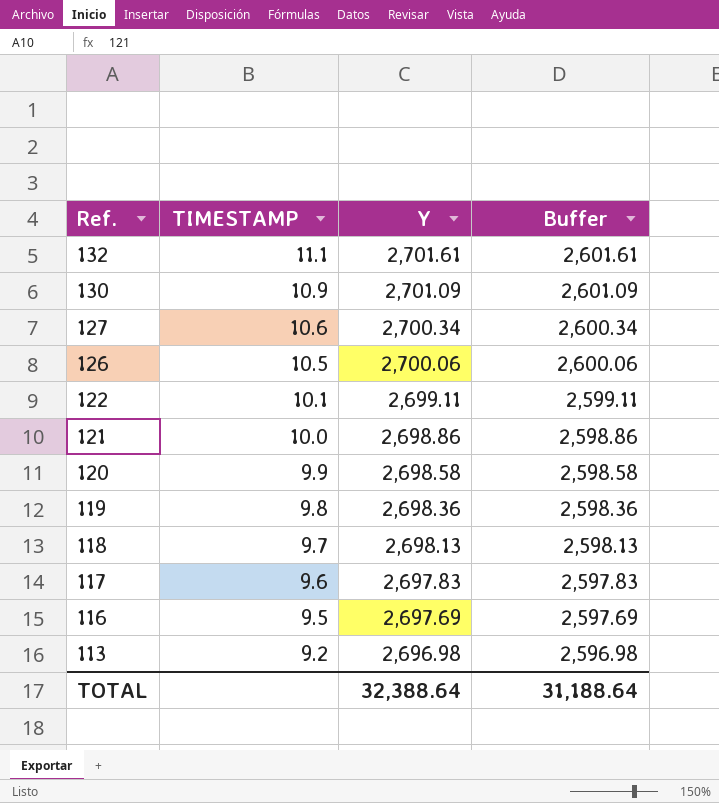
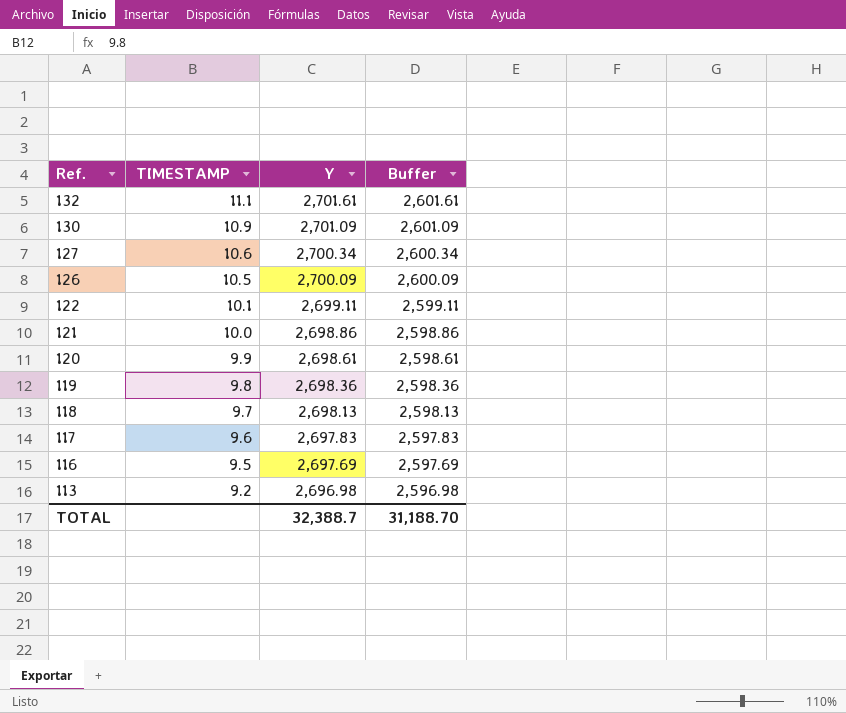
126 | Y: 2,700.06 -> 2,700.09
126 | Buffer: 2,600.06 -> 2,600.09
120 | Y: 2,698.58 -> 2,698.61
120 | Buffer: 2,598.58 -> 2,598.61
TOTAL | Y: 32,388.64 -> 32,388.7
TOTAL | Buffer: 31,188.64 -> 31,188.70

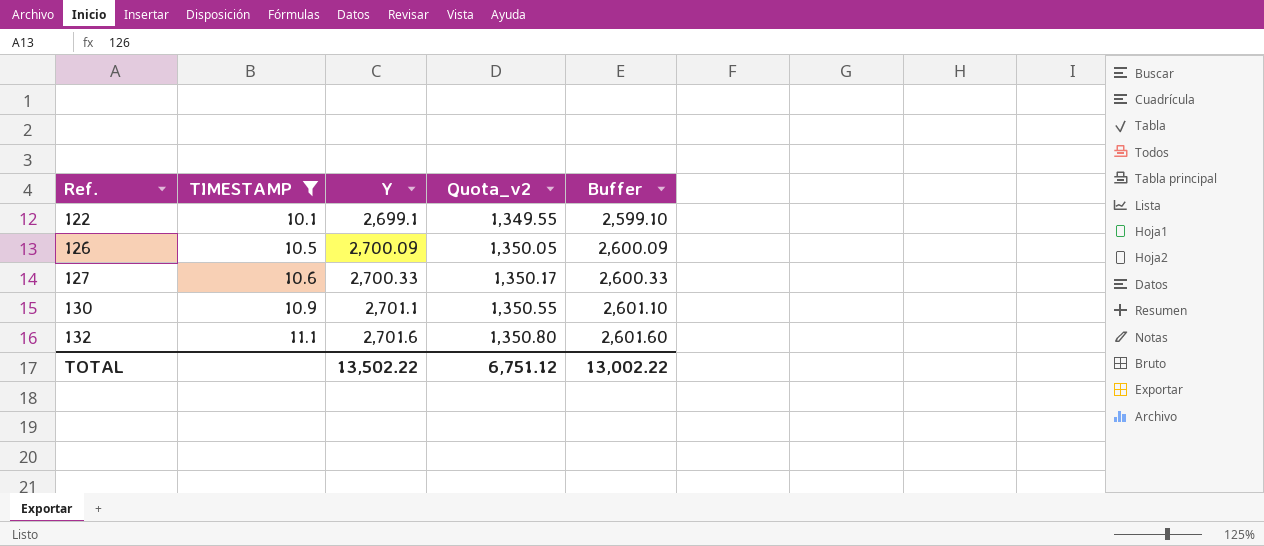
filter: none -> TIMESTAMP >= 10.1
row order: Ref. descending -> Ref. ascending
column Quota_v2 | formula: none -> [Y] * 0.5
122 | Y: 2,699.11 -> 2,699.1
122 | Buffer: 2,599.11 -> 2,599.10
127 | Y: 2,700.34 -> 2,700.33
127 | Buffer: 2,600.34 -> 2,600.33
130 | Y: 2,701.09 -> 2,701.1
130 | Buffer: 2,601.09 -> 2,601.10
132 | Y: 2,701.61 -> 2,701.6
132 | Buffer: 2,601.61 -> 2,601.60
TOTAL | Y: 32,388.7 -> 13,502.22
TOTAL | Buffer: 31,188.70 -> 13,002.22

